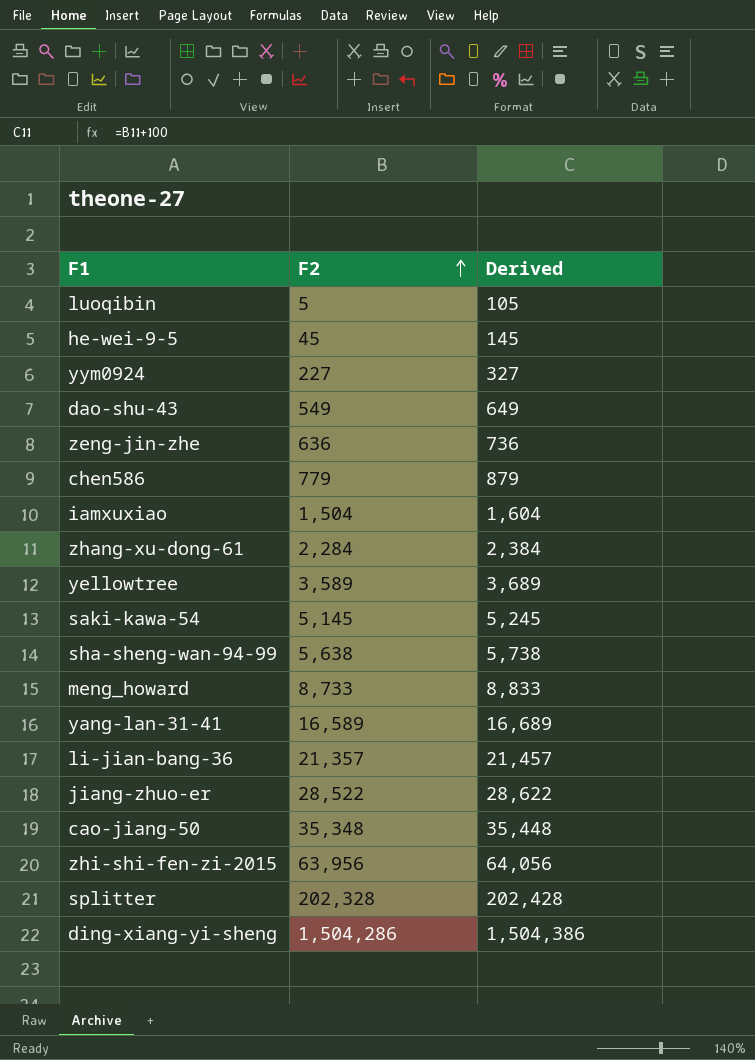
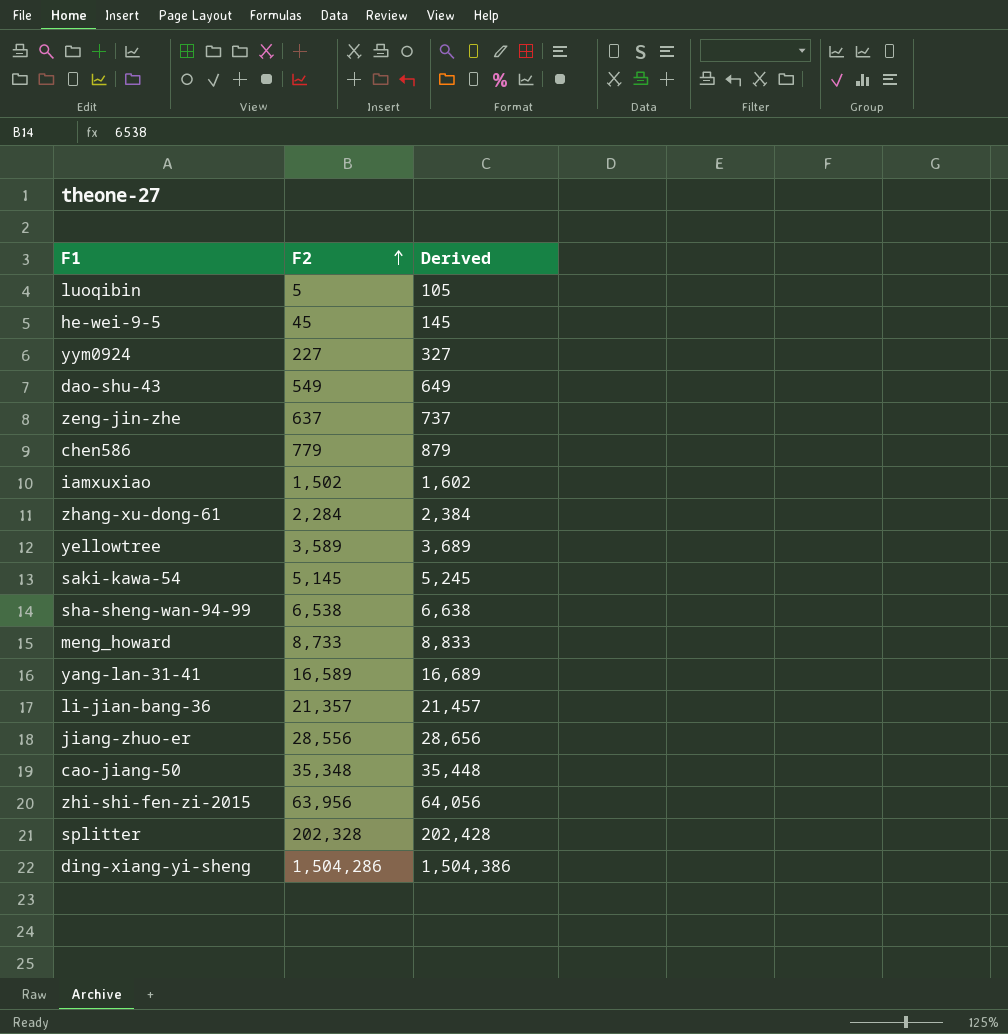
zeng-jin-zhe | F2: 636 -> 637
zeng-jin-zhe | Derived: 736 -> 737
iamxuxiao | F2: 1,504 -> 1,502
iamxuxiao | Derived: 1,604 -> 1,602
sha-sheng-wan-94-99 | F2: 5,638 -> 6,538
sha-sheng-wan-94-99 | Derived: 5,738 -> 6,638
jiang-zhuo-er | F2: 28,522 -> 28,556
jiang-zhuo-er | Derived: 28,622 -> 28,656

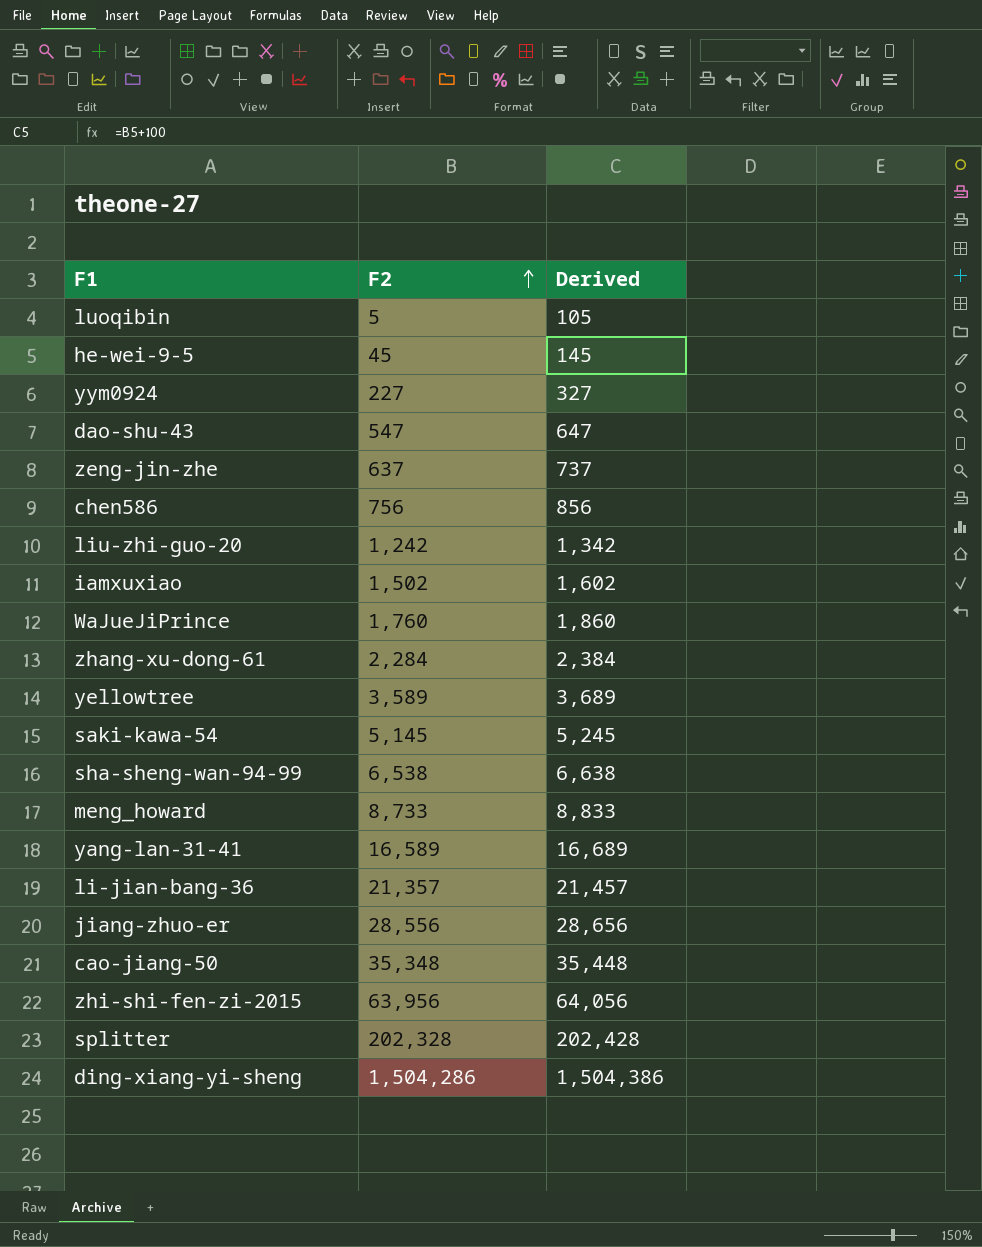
dao-shu-43 | F2: 549 -> 547
dao-shu-43 | Derived: 649 -> 647
chen586 | F2: 779 -> 756
chen586 | Derived: 879 -> 856
row liu-zhi-guo-20: none -> 1,242 | 1,342
row WaJueJiPrince: none -> 1,760 | 1,860

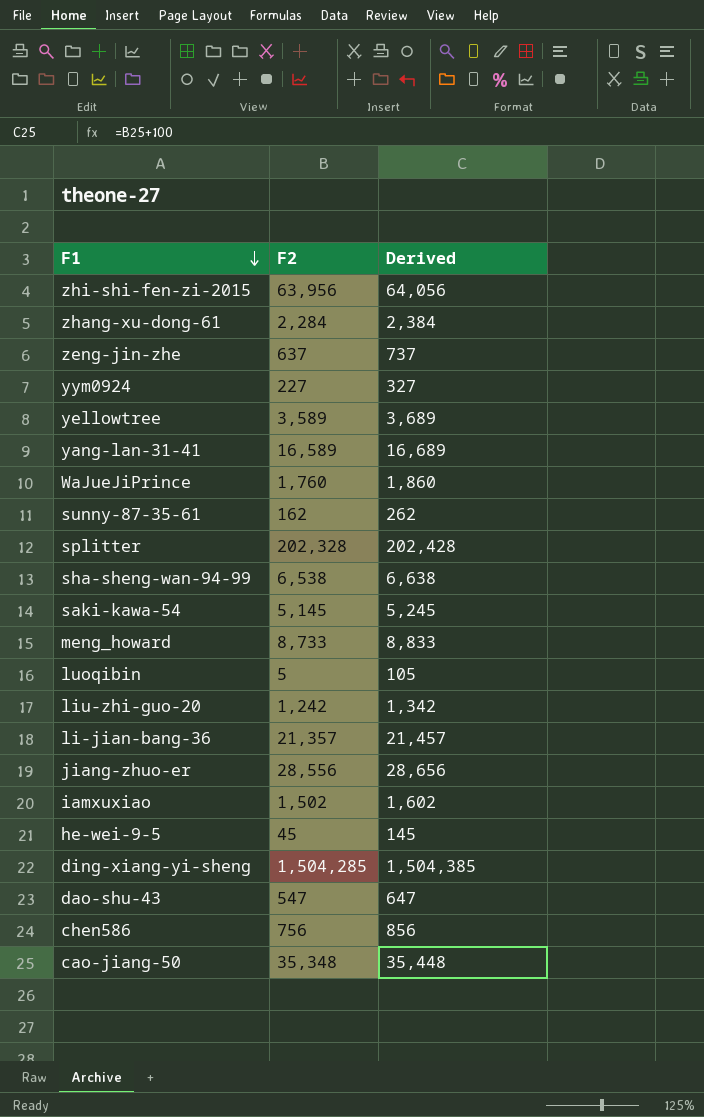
row order: F2 ascending -> F1 descending
row sunny-87-35-61: none -> 162 | 262
ding-xiang-yi-sheng | F2: 1,504,286 -> 1,504,285
ding-xiang-yi-sheng | Derived: 1,504,386 -> 1,504,385

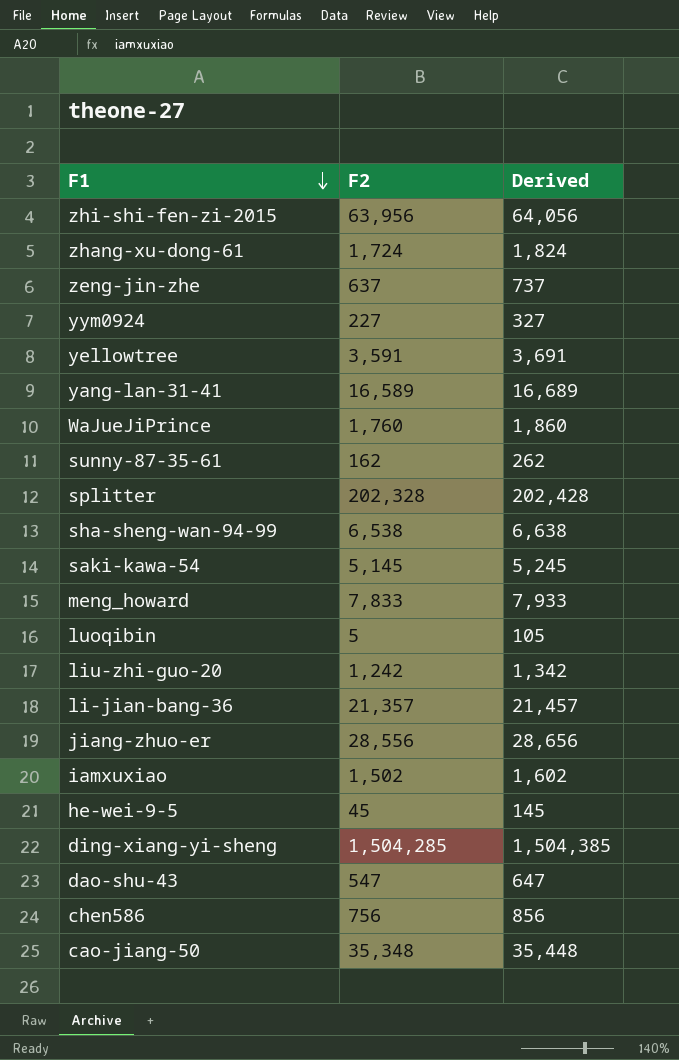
zhang-xu-dong-61 | F2: 2,284 -> 1,724
zhang-xu-dong-61 | Derived: 2,384 -> 1,824
yellowtree | F2: 3,589 -> 3,591
yellowtree | Derived: 3,689 -> 3,691
meng_howard | F2: 8,733 -> 7,833
meng_howard | Derived: 8,833 -> 7,933

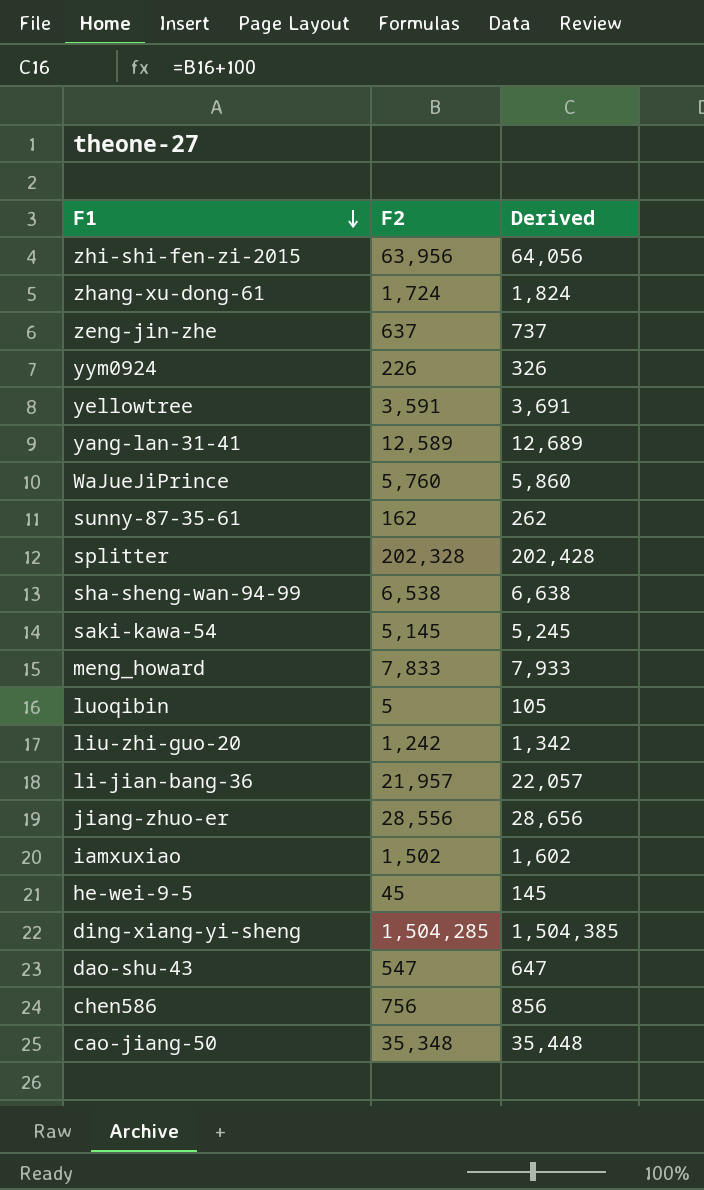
yym0924 | F2: 227 -> 226
yym0924 | Derived: 327 -> 326
yang-lan-31-41 | F2: 16,589 -> 12,589
yang-lan-31-41 | Derived: 16,689 -> 12,689
WaJueJiPrince | F2: 1,760 -> 5,760
WaJueJiPrince | Derived: 1,860 -> 5,860
li-jian-bang-36 | F2: 21,357 -> 21,957
li-jian-bang-36 | Derived: 21,457 -> 22,057

